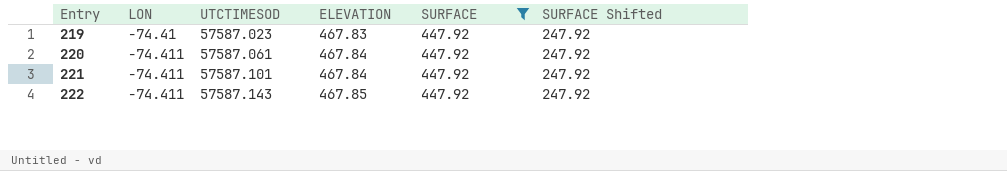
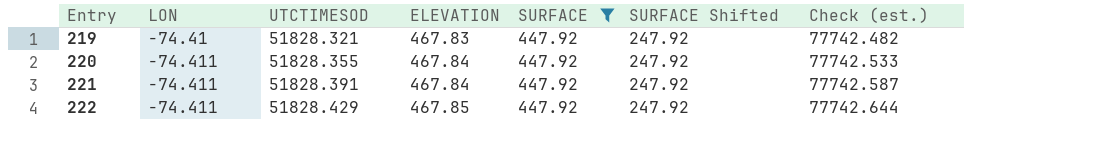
column Check (est.) | formula: none -> [UTCTIMESOD] * 1.5
219 | UTCTIMESOD: 57587.023 -> 51828.321
220 | UTCTIMESOD: 57587.061 -> 51828.355
221 | UTCTIMESOD: 57587.101 -> 51828.391
222 | UTCTIMESOD: 57587.143 -> 51828.429

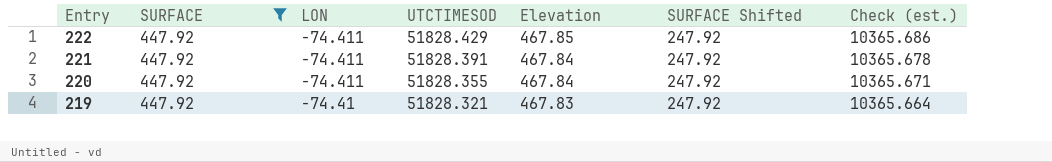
row order: Entry ascending -> Entry descending
column SURFACE | position: 5 -> 2
column name: ELEVATION -> Elevation
column Check (est.) | formula: [UTCTIMESOD] * 1.5 -> [UTCTIMESOD] * 0.2

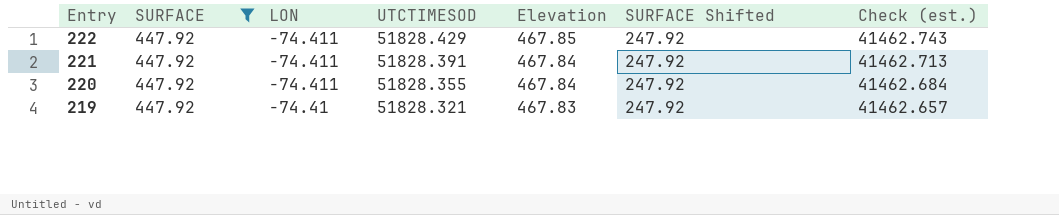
column Check (est.) | formula: [UTCTIMESOD] * 0.2 -> [UTCTIMESOD] * 0.8

